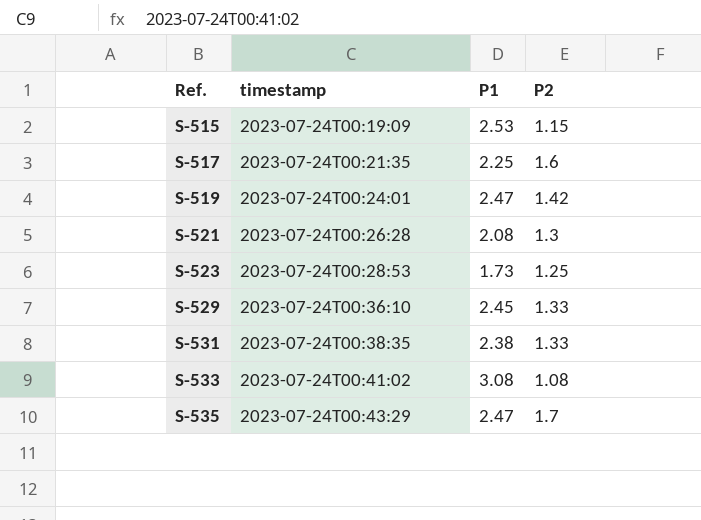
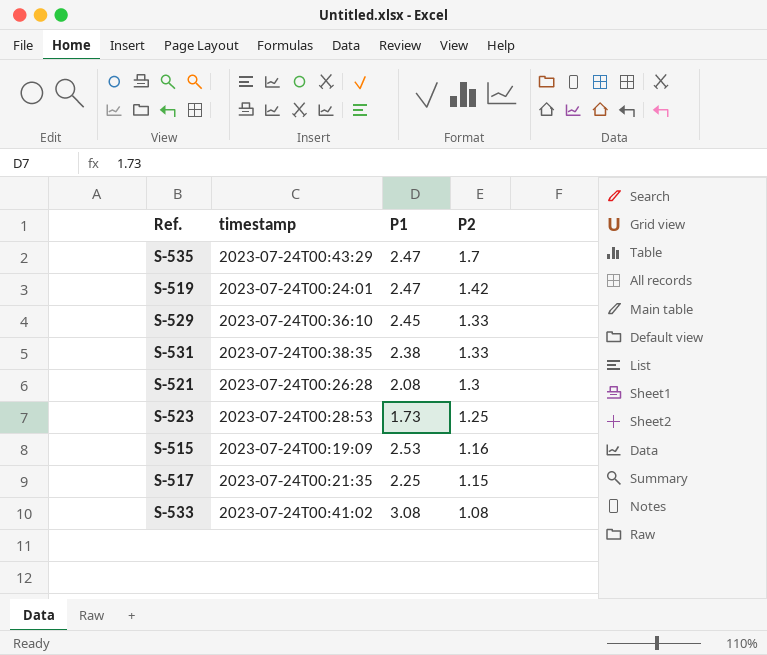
row order: Ref. ascending -> P2 descending
S-515 | P2: 1.15 -> 1.16
S-517 | P2: 1.6 -> 1.15

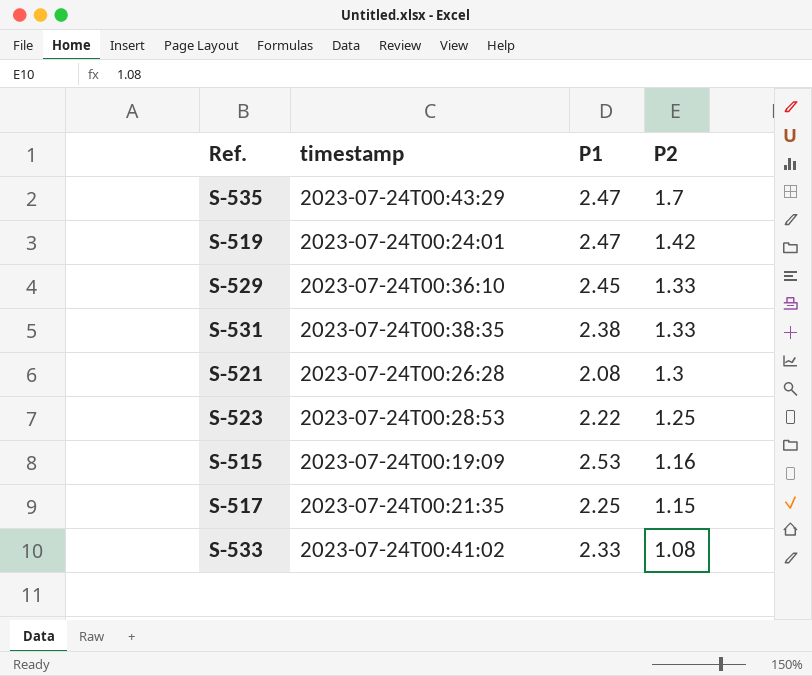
S-523 | P1: 1.73 -> 2.22
S-533 | P1: 3.08 -> 2.33

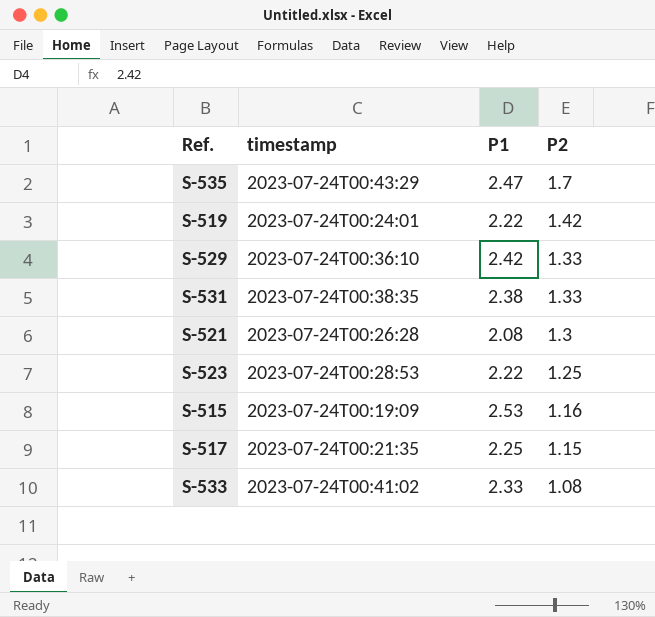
S-519 | P1: 2.47 -> 2.22
S-529 | P1: 2.45 -> 2.42

